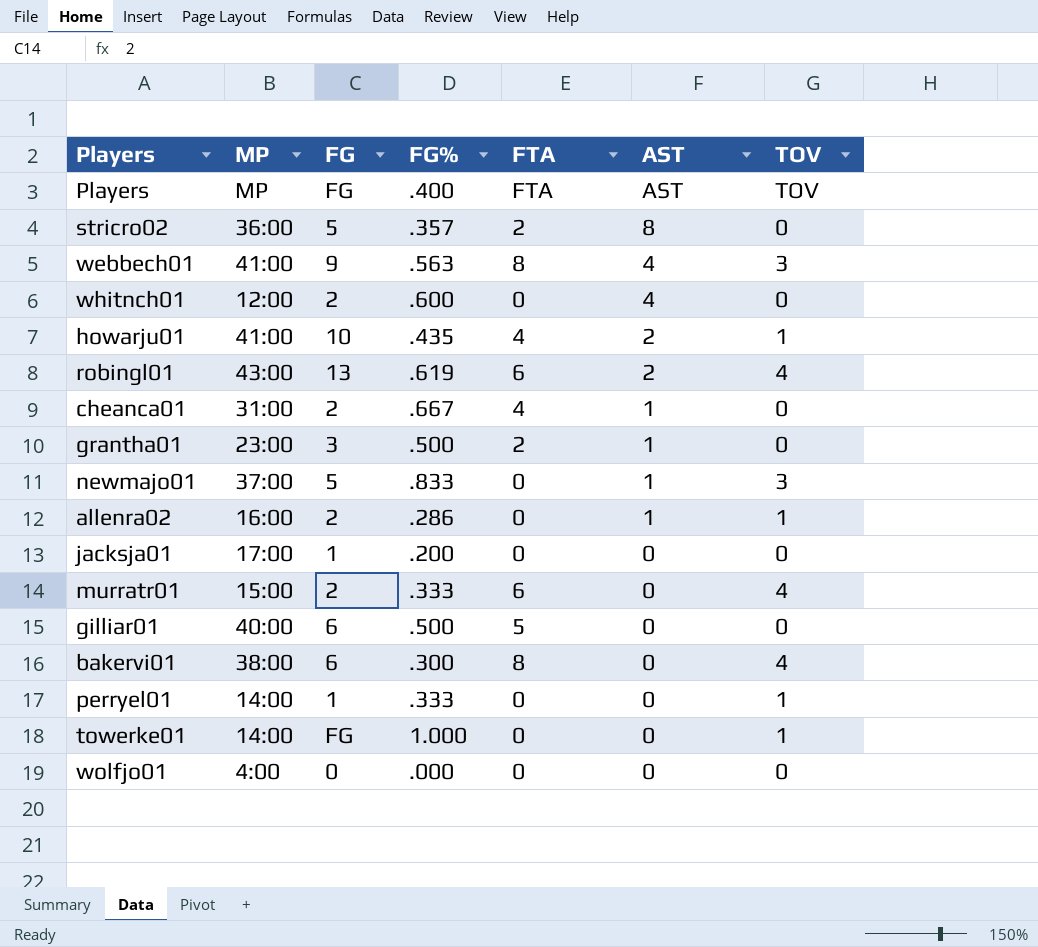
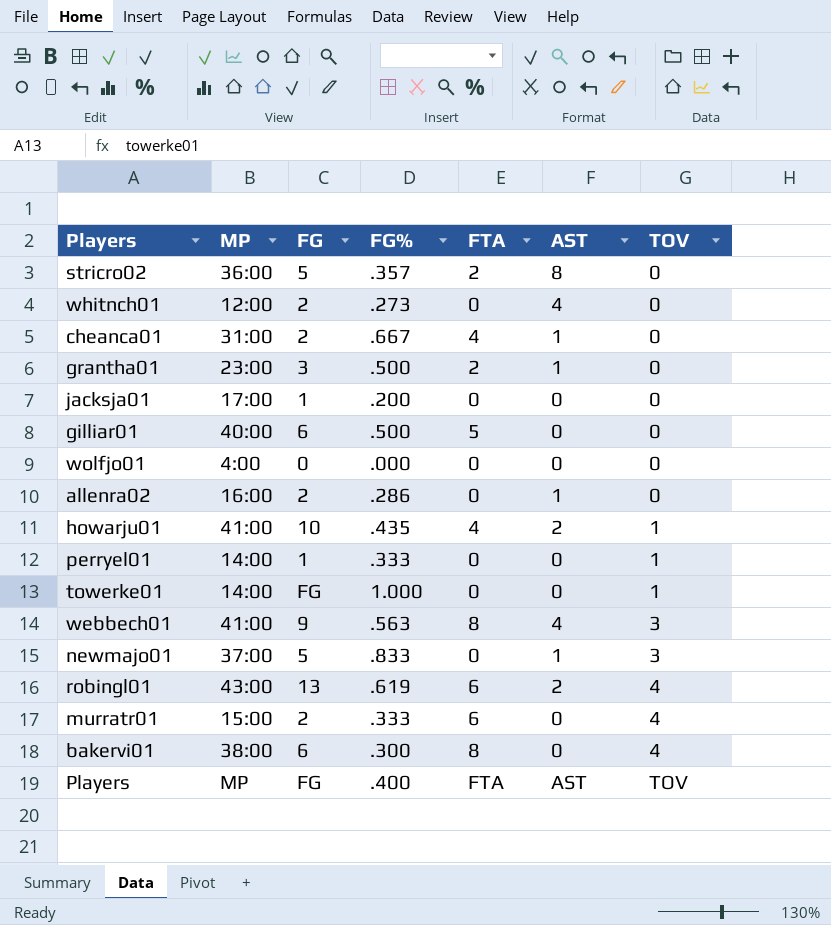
row order: AST descending -> TOV ascending
whitnch01 | FG%: .600 -> .273
allenra02 | TOV: 1 -> 0

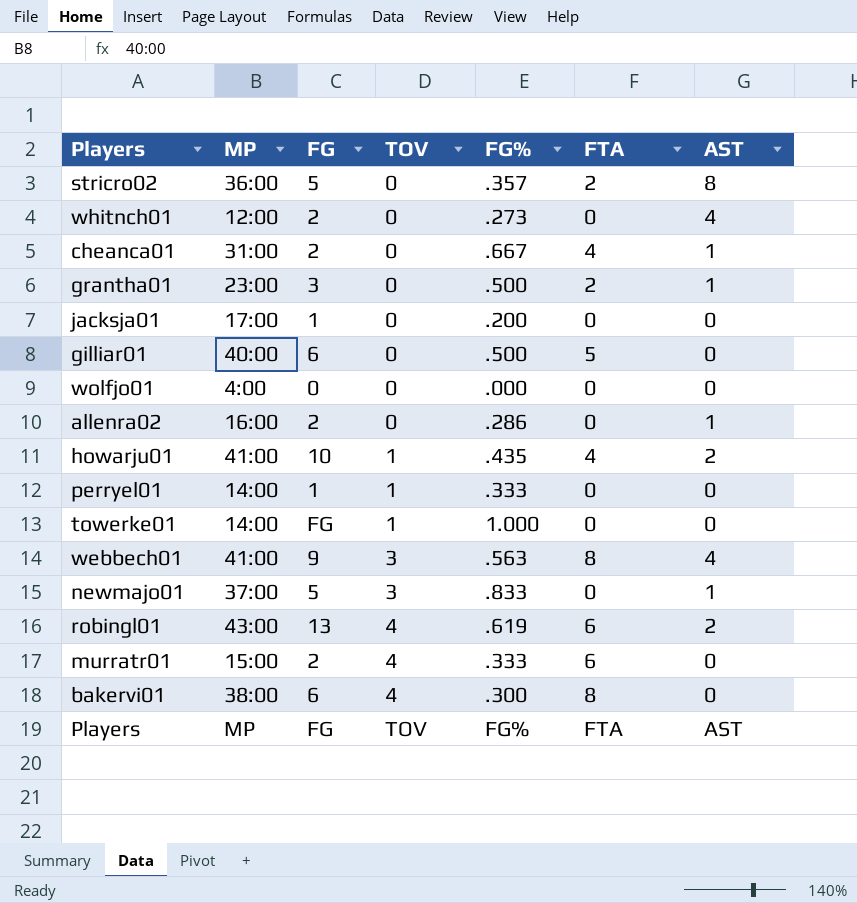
column TOV | position: 7 -> 4
Players | FG%: .400 -> FG%

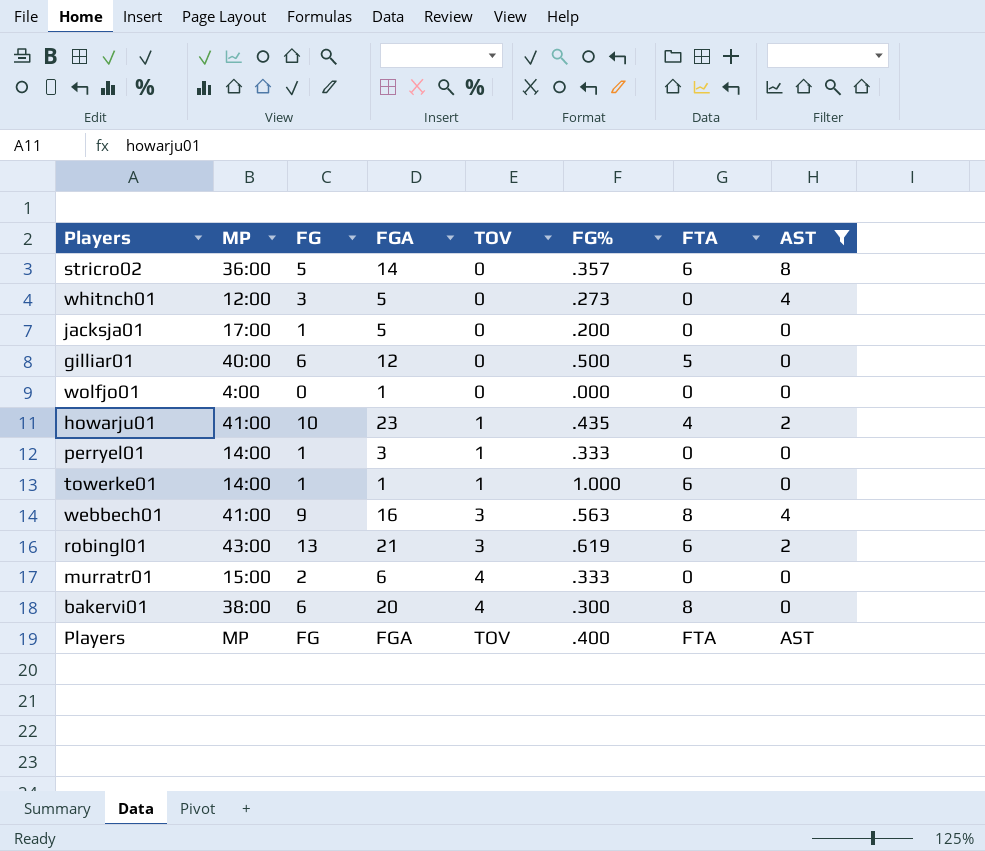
filter: none -> AST != 1
column FGA | position: none -> 4
stricro02 | FTA: 2 -> 6
whitnch01 | FG: 2 -> 3
towerke01 | FG: FG -> 1
towerke01 | FTA: 0 -> 6
robingl01 | TOV: 4 -> 3
murratr01 | FTA: 6 -> 0
Players | FG%: FG% -> .400

